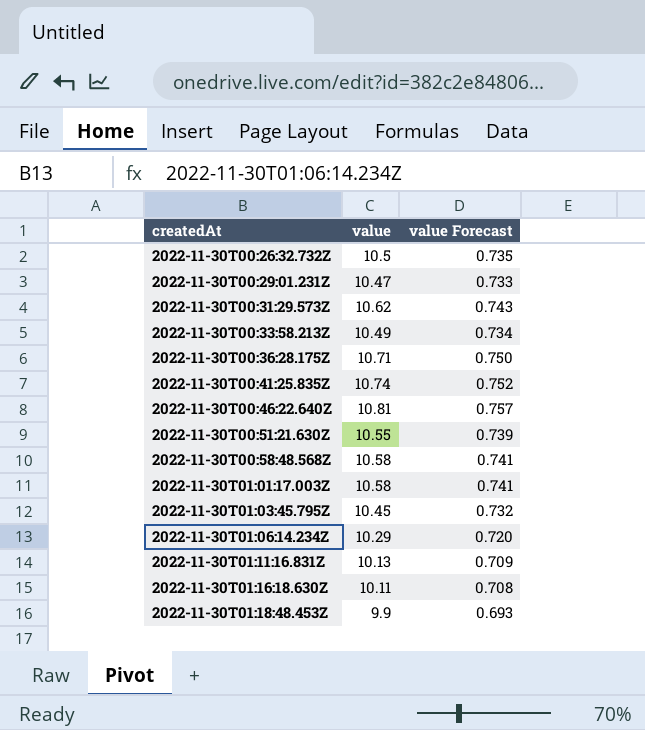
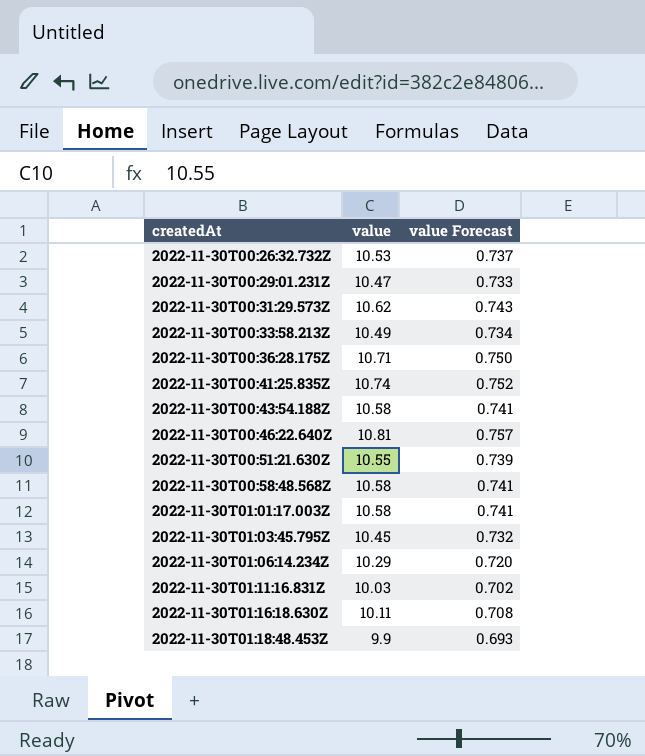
2022-11-30T00:26:32.732Z | value: 10.5 -> 10.53
2022-11-30T00:26:32.732Z | value Forecast: 0.735 -> 0.737
row 2022-11-30T00:43:54.188Z: none -> 10.58 | 0.741
2022-11-30T01:11:16.831Z | value: 10.13 -> 10.03
2022-11-30T01:11:16.831Z | value Forecast: 0.709 -> 0.702

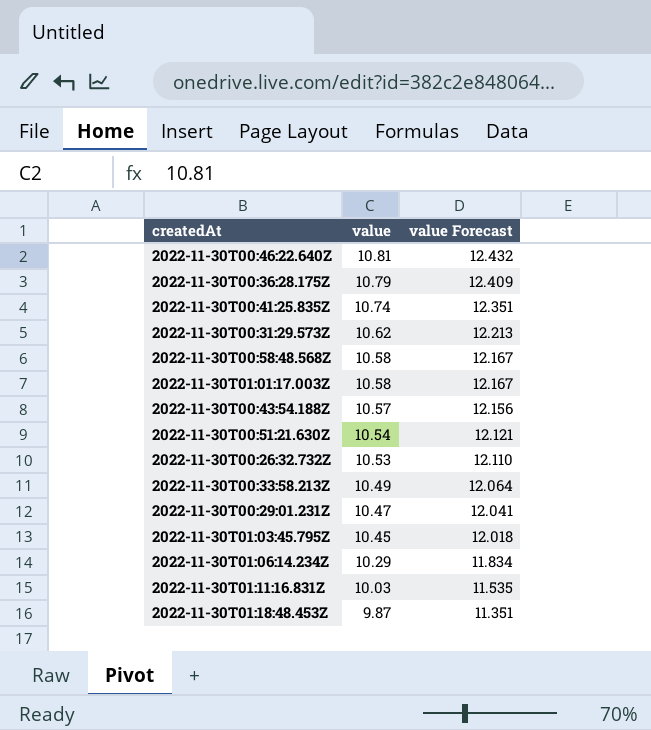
row order: createdAt ascending -> value descending
column value Forecast | formula: [value] * 0.07 -> [value] * 1.15
row 2022-11-30T01:16:18.630Z: 10.11 | 0.708 -> none
2022-11-30T00:36:28.175Z | value: 10.71 -> 10.79
2022-11-30T00:43:54.188Z | value: 10.58 -> 10.57
2022-11-30T00:51:21.630Z | value: 10.55 -> 10.54
2022-11-30T01:18:48.453Z | value: 9.9 -> 9.87

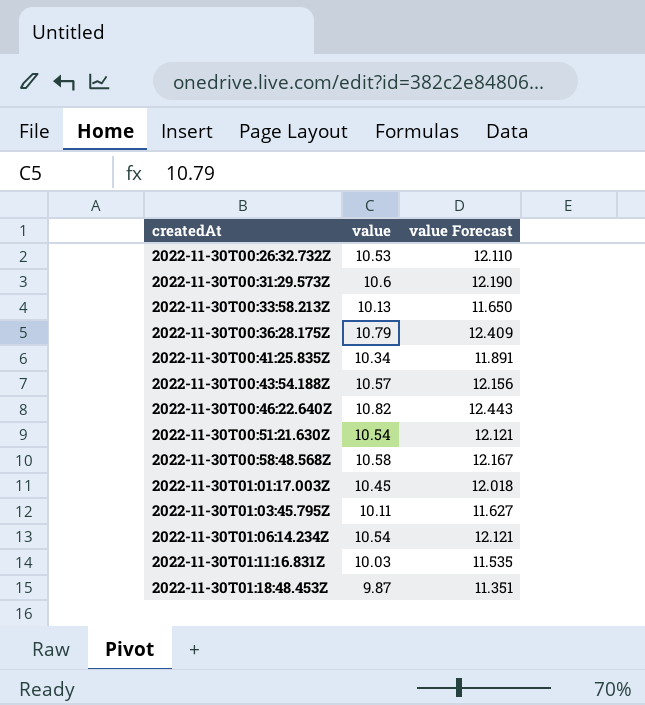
row order: value descending -> createdAt ascending
row 2022-11-30T00:29:01.231Z: 10.47 | 12.041 -> none
2022-11-30T00:31:29.573Z | value: 10.62 -> 10.6
2022-11-30T00:31:29.573Z | value Forecast: 12.213 -> 12.190
2022-11-30T00:33:58.213Z | value: 10.49 -> 10.13
2022-11-30T00:33:58.213Z | value Forecast: 12.064 -> 11.650
2022-11-30T00:41:25.835Z | value: 10.74 -> 10.34
2022-11-30T00:41:25.835Z | value Forecast: 12.351 -> 11.891
2022-11-30T00:46:22.640Z | value: 10.81 -> 10.82
2022-11-30T00:46:22.640Z | value Forecast: 12.432 -> 12.443
2022-11-30T01:01:17.003Z | value: 10.58 -> 10.45
2022-11-30T01:01:17.003Z | value Forecast: 12.167 -> 12.018
2022-11-30T01:03:45.795Z | value: 10.45 -> 10.11
2022-11-30T01:03:45.795Z | value Forecast: 12.018 -> 11.627
2022-11-30T01:06:14.234Z | value: 10.29 -> 10.54
2022-11-30T01:06:14.234Z | value Forecast: 11.834 -> 12.121

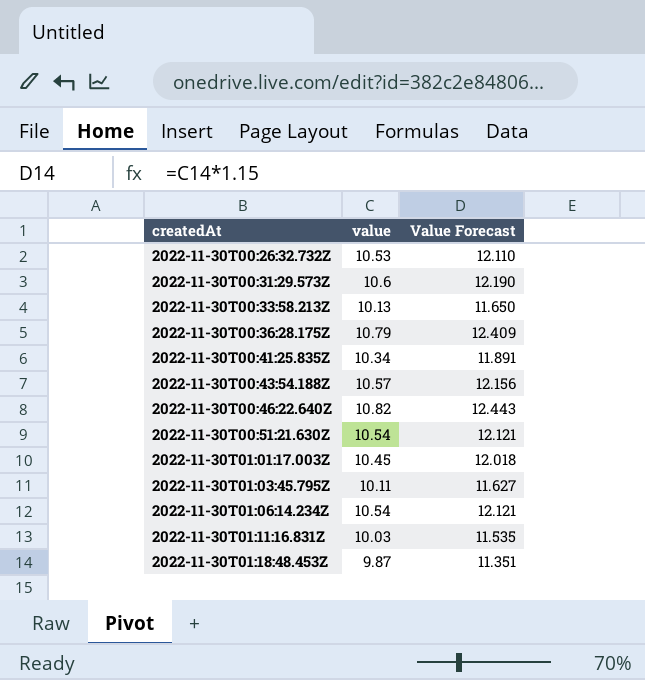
column name: value Forecast -> Value Forecast
row 2022-11-30T00:58:48.568Z: 10.58 | 12.167 -> none

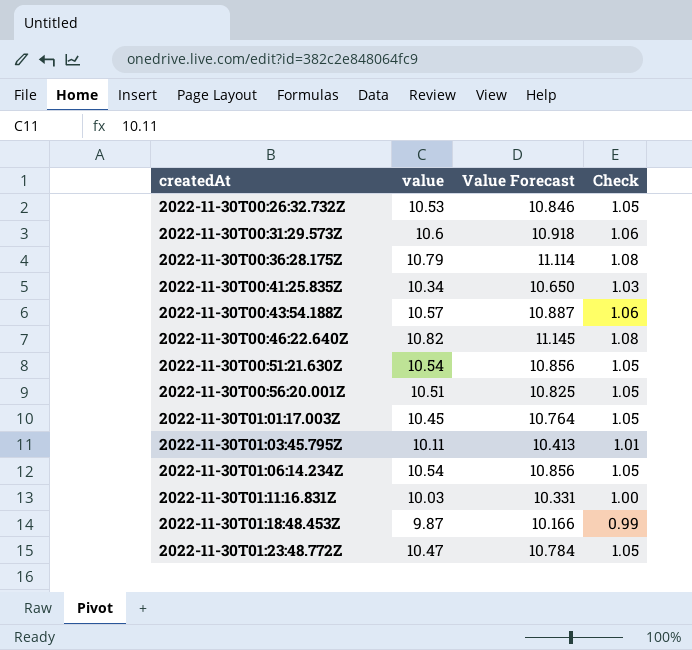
column Value Forecast | formula: [value] * 1.15 -> [value] * 1.03
column Check | formula: none -> [value] * 0.1
row 2022-11-30T00:33:58.213Z: 10.13 | 11.650 -> none
row 2022-11-30T00:56:20.001Z: none -> 10.51 | 10.825 | 1.05
row 2022-11-30T01:23:48.772Z: none -> 10.47 | 10.784 | 1.05

